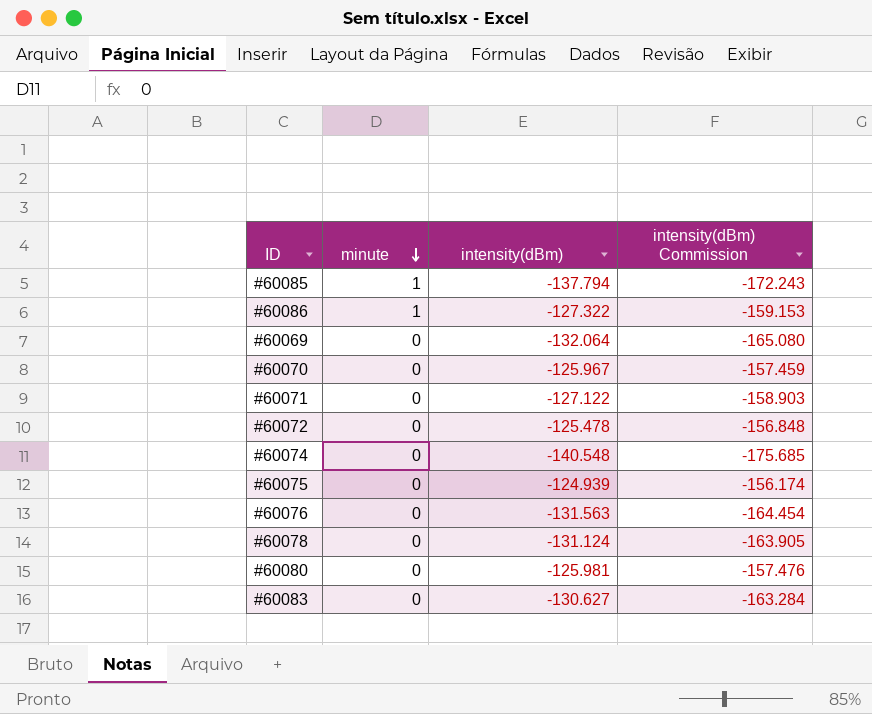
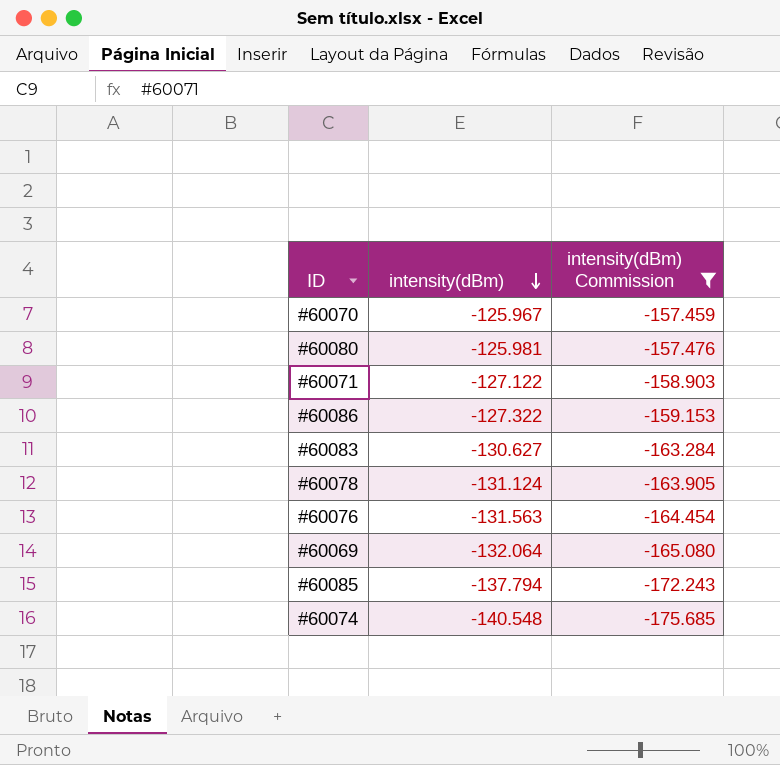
filter: none -> intensity(dBm) Commission <= -157.459
row order: minute descending -> intensity(dBm) descending
column minute | position: 2 -> none

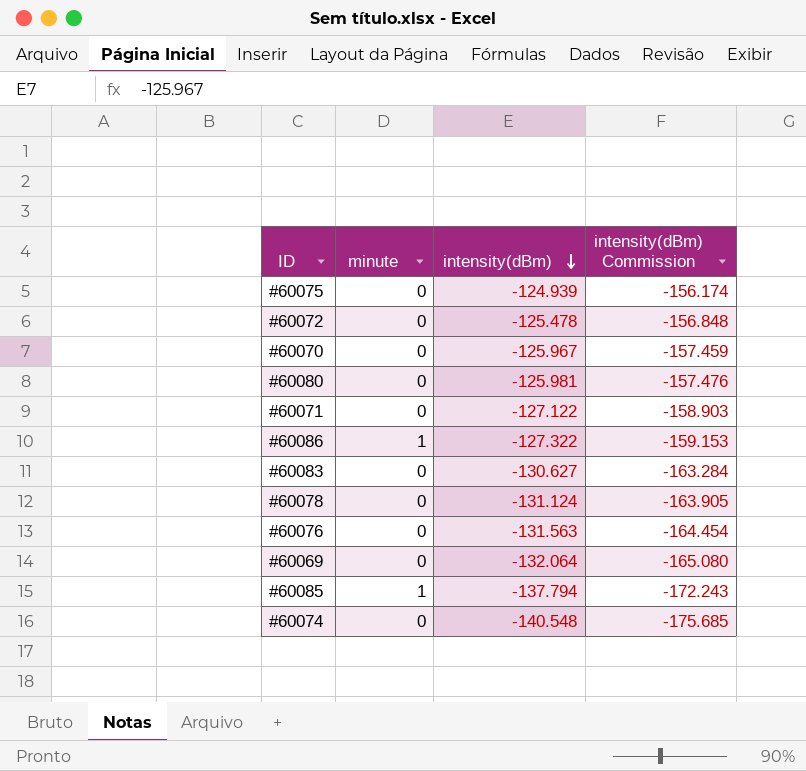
filter: intensity(dBm) Commission <= -157.459 -> none
column minute | position: none -> 2

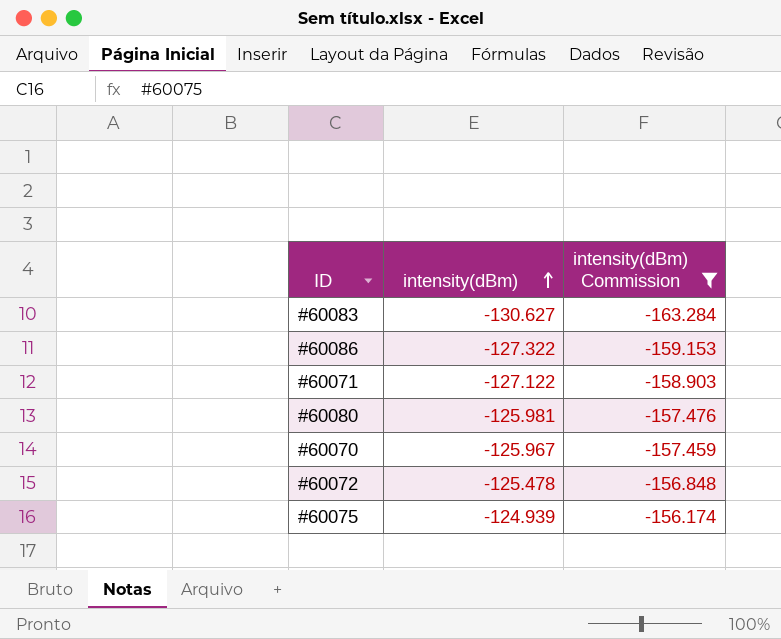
filter: none -> intensity(dBm) Commission >= -163.284
row order: intensity(dBm) descending -> intensity(dBm) ascending
column minute | position: 2 -> none

